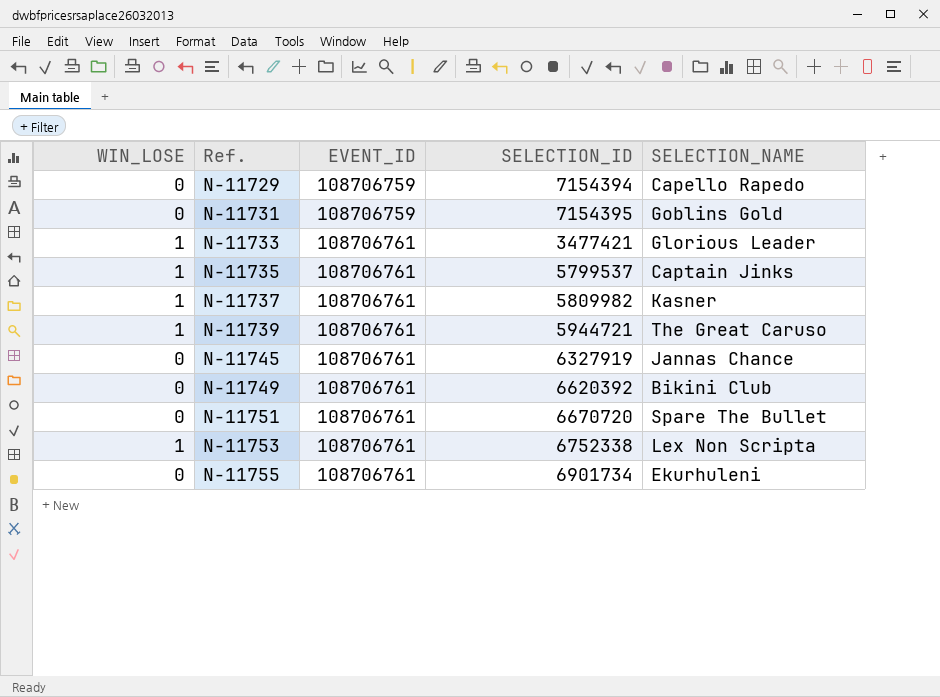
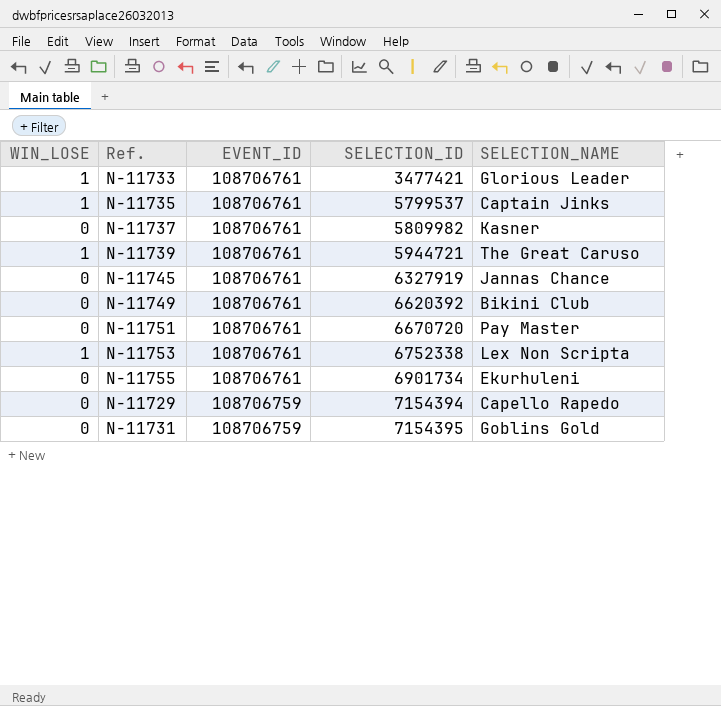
row order: Ref. ascending -> EVENT_ID descending
N-11737 | WIN_LOSE: 1 -> 0
N-11751 | SELECTION_NAME: Spare The Bullet -> Pay Master

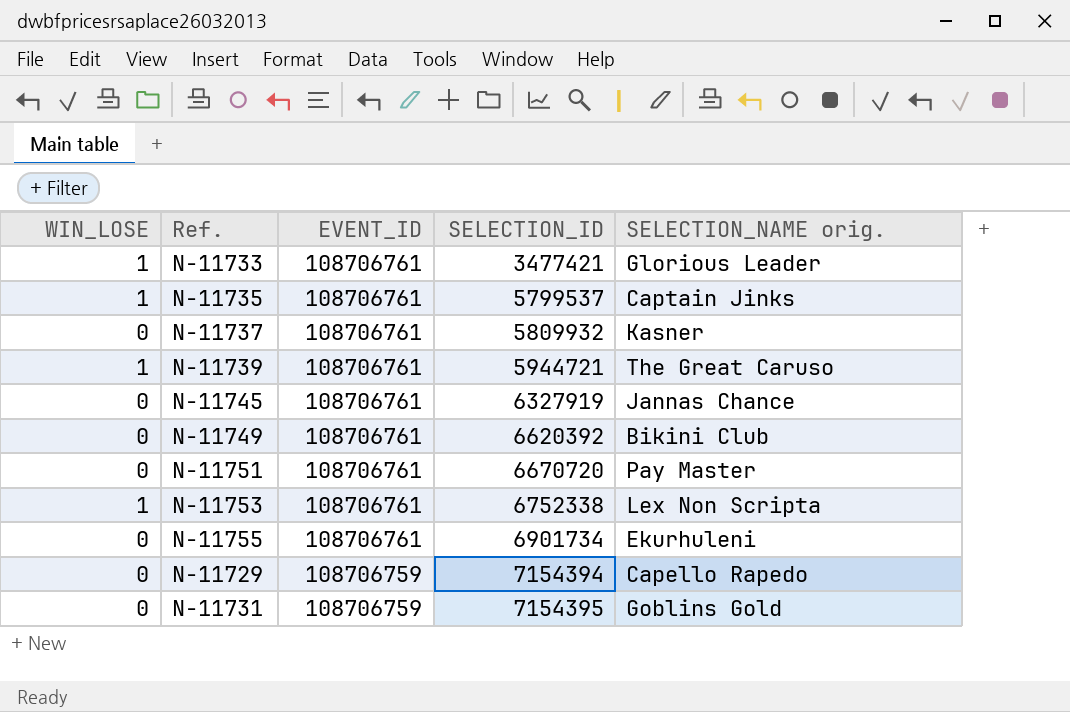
column name: SELECTION_NAME -> SELECTION_NAME orig.
N-11737 | SELECTION_ID: 5809982 -> 5809932

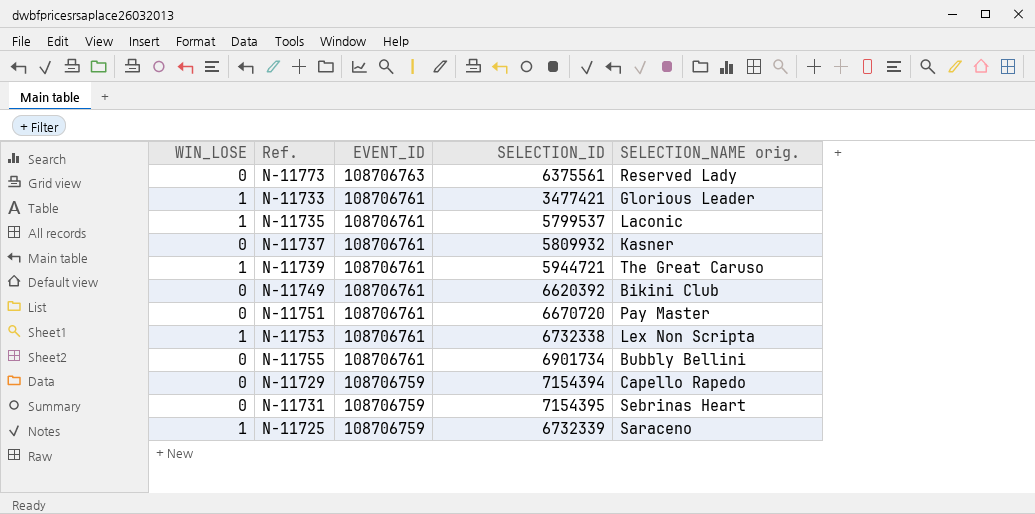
row N-11745: 0 | 108706761 | 6327919 | Jannas Chance -> none
row N-11773: none -> 0 | 108706763 | 6375561 | Reserved Lady
N-11735 | SELECTION_NAME orig.: Captain Jinks -> Laconic
N-11753 | SELECTION_ID: 6752338 -> 6732338
N-11755 | SELECTION_NAME orig.: Ekurhuleni -> Bubbly Bellini
N-11731 | SELECTION_NAME orig.: Goblins Gold -> Sebrinas Heart
row N-11725: none -> 1 | 108706759 | 6732339 | Saraceno

